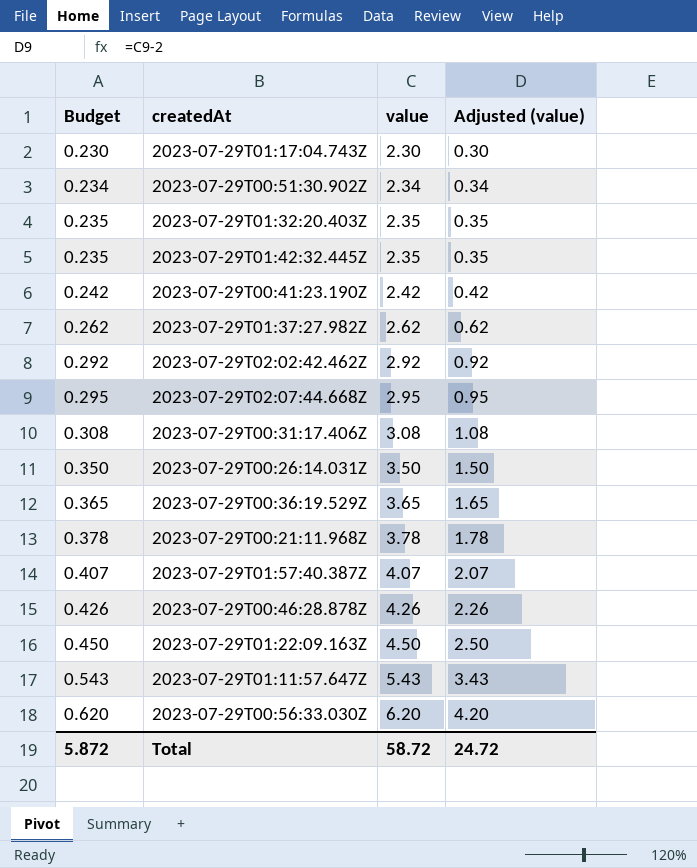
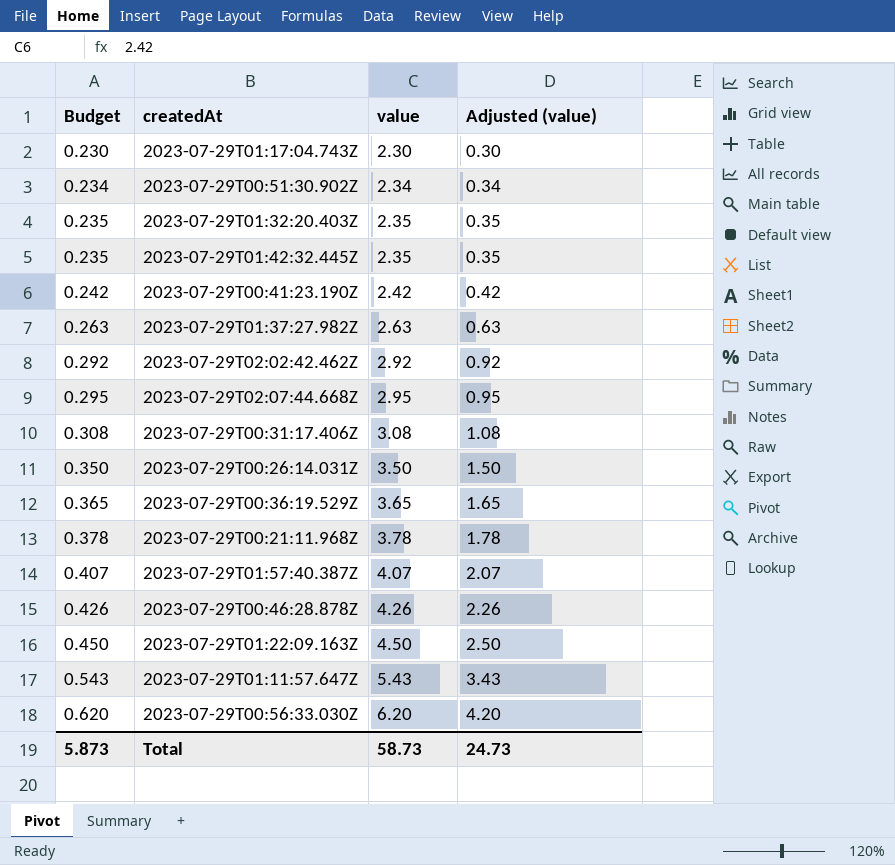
2023-07-29T01:37:27.982Z | Budget: 0.262 -> 0.263
2023-07-29T01:37:27.982Z | value: 2.62 -> 2.63
2023-07-29T01:37:27.982Z | Adjusted (value): 0.62 -> 0.63
Total | Budget: 5.872 -> 5.873
Total | value: 58.72 -> 58.73
Total | Adjusted (value): 24.72 -> 24.73

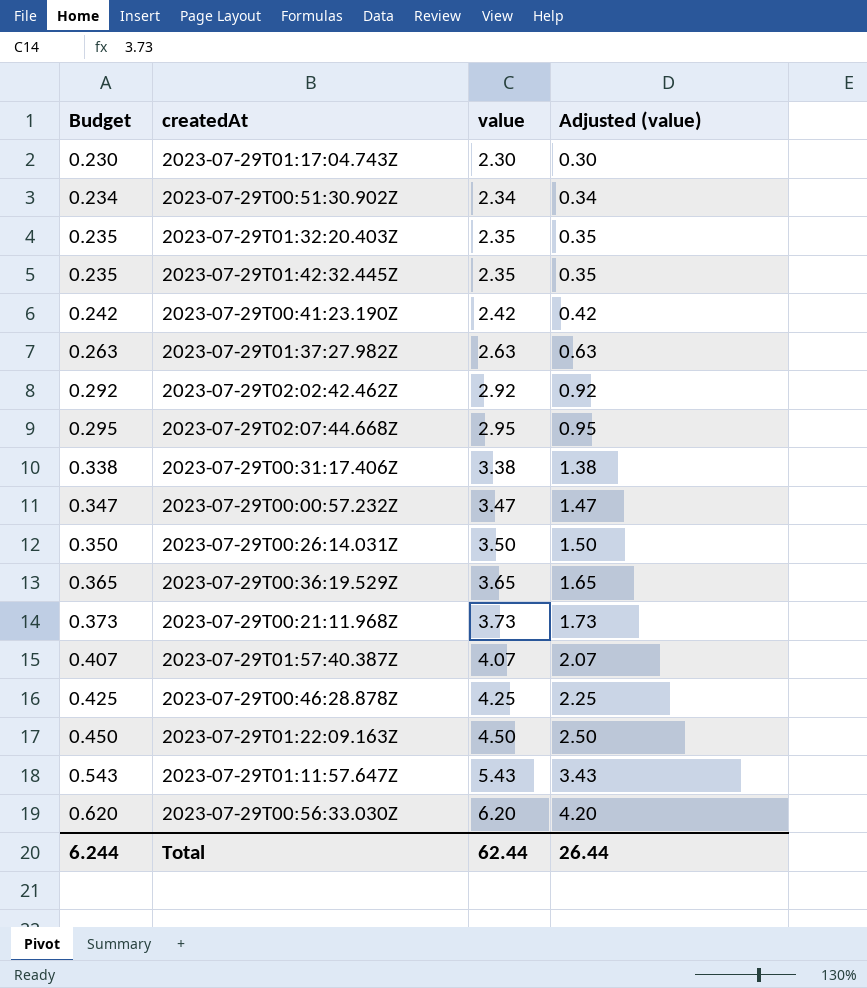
2023-07-29T00:31:17.406Z | Budget: 0.308 -> 0.338
2023-07-29T00:31:17.406Z | value: 3.08 -> 3.38
2023-07-29T00:31:17.406Z | Adjusted (value): 1.08 -> 1.38
row 2023-07-29T00:00:57.232Z: none -> 0.347 | 3.47 | 1.47
2023-07-29T00:21:11.968Z | Budget: 0.378 -> 0.373
2023-07-29T00:21:11.968Z | value: 3.78 -> 3.73
2023-07-29T00:21:11.968Z | Adjusted (value): 1.78 -> 1.73
2023-07-29T00:46:28.878Z | Budget: 0.426 -> 0.425
2023-07-29T00:46:28.878Z | value: 4.26 -> 4.25
2023-07-29T00:46:28.878Z | Adjusted (value): 2.26 -> 2.25
Total | Budget: 5.873 -> 6.244
Total | value: 58.73 -> 62.44
Total | Adjusted (value): 24.73 -> 26.44

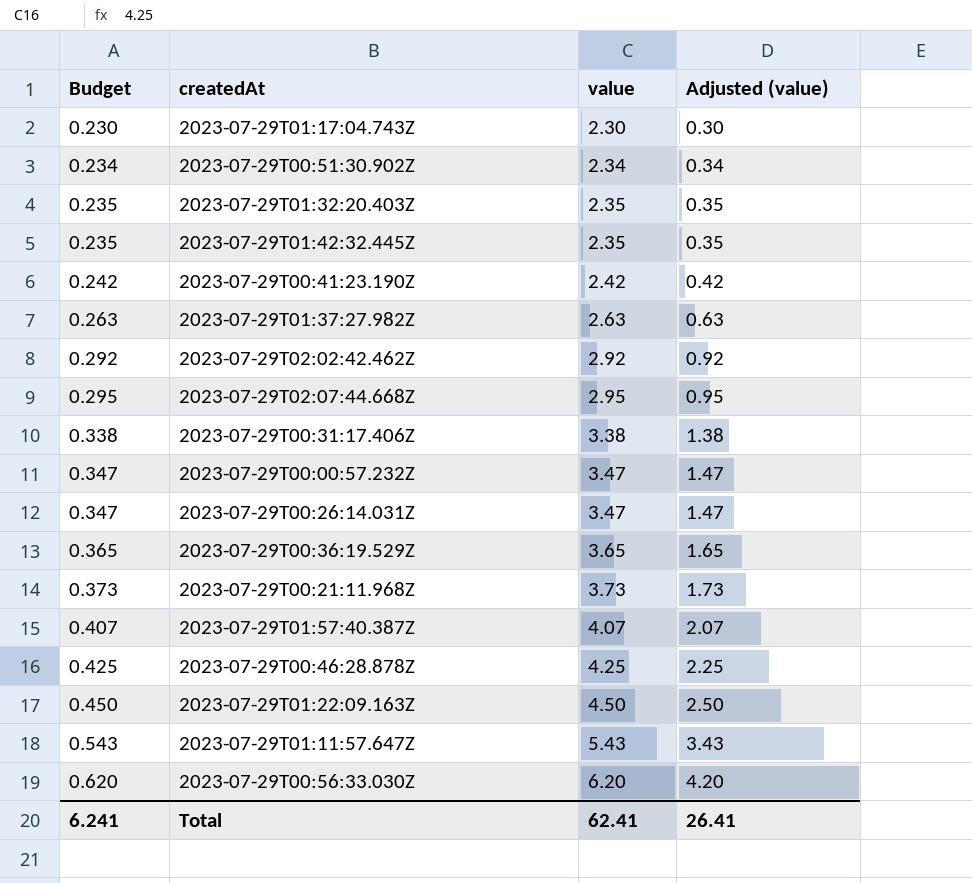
2023-07-29T00:26:14.031Z | Budget: 0.350 -> 0.347
2023-07-29T00:26:14.031Z | value: 3.50 -> 3.47
2023-07-29T00:26:14.031Z | Adjusted (value): 1.50 -> 1.47
Total | Budget: 6.244 -> 6.241
Total | value: 62.44 -> 62.41
Total | Adjusted (value): 26.44 -> 26.41

